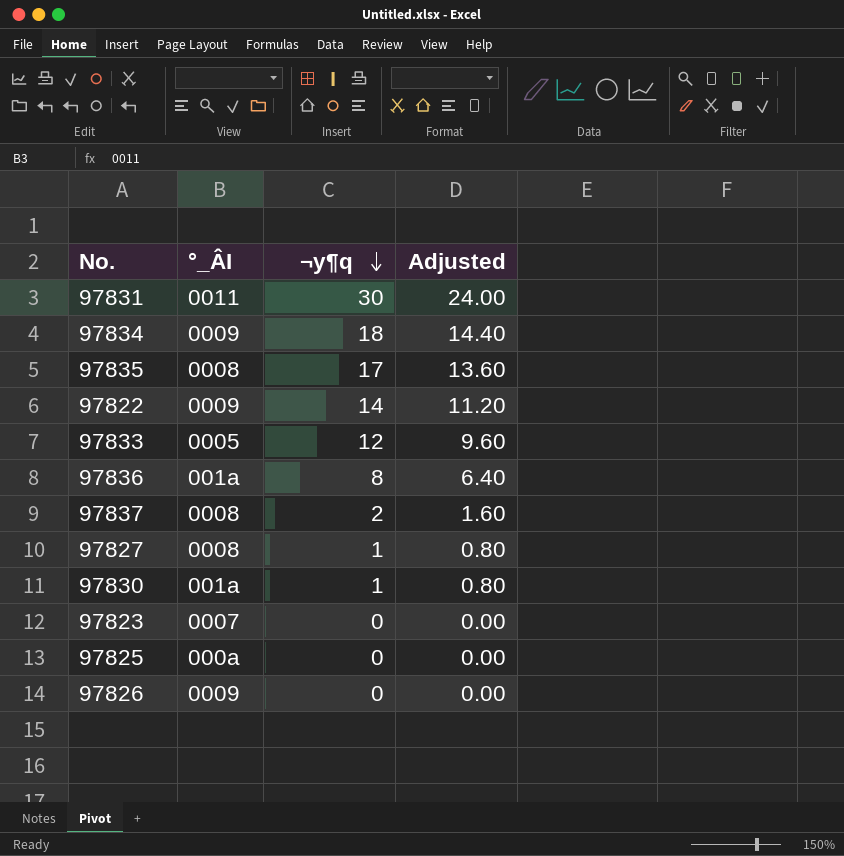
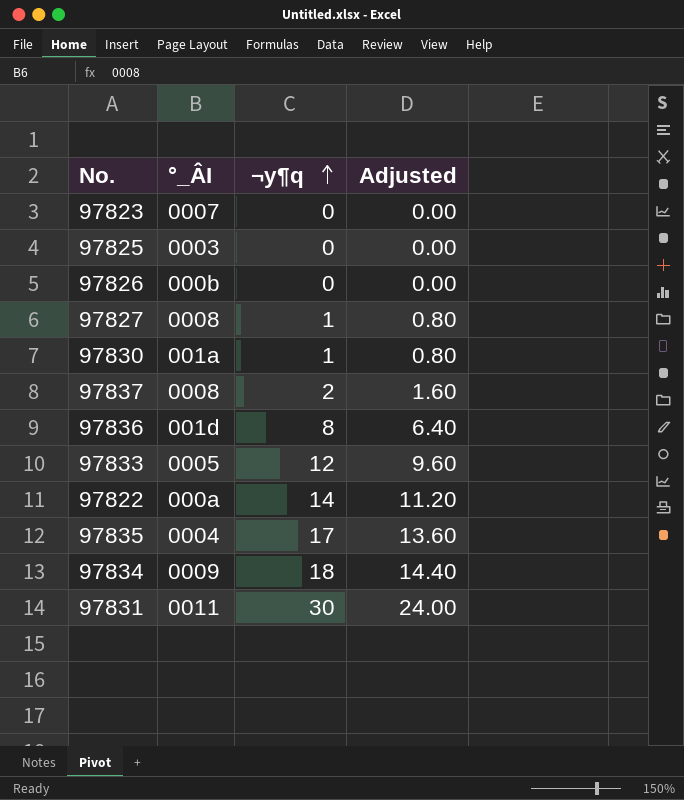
row order: ¬y¶q descending -> ¬y¶q ascending
97825 | °_ÂI: 000a -> 0003
97826 | °_ÂI: 0009 -> 000b
97836 | °_ÂI: 001a -> 001d
97822 | °_ÂI: 0009 -> 000a
97835 | °_ÂI: 0008 -> 0004

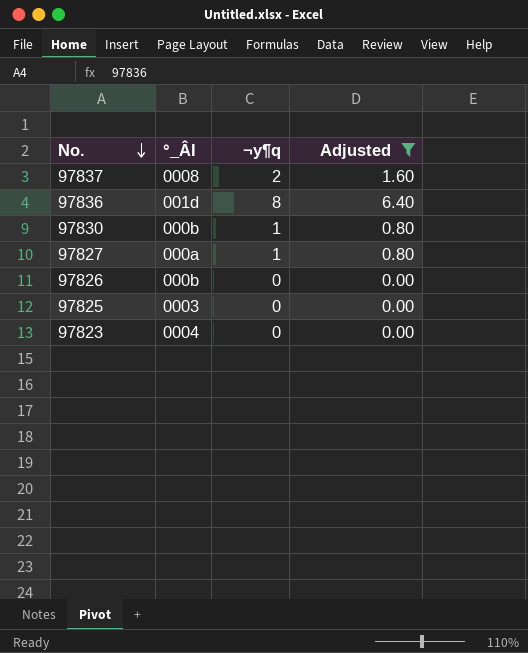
filter: none -> Adjusted <= 6.40
row order: ¬y¶q ascending -> No. descending
97830 | °_ÂI: 001a -> 000b
97827 | °_ÂI: 0008 -> 000a
97823 | °_ÂI: 0007 -> 0004

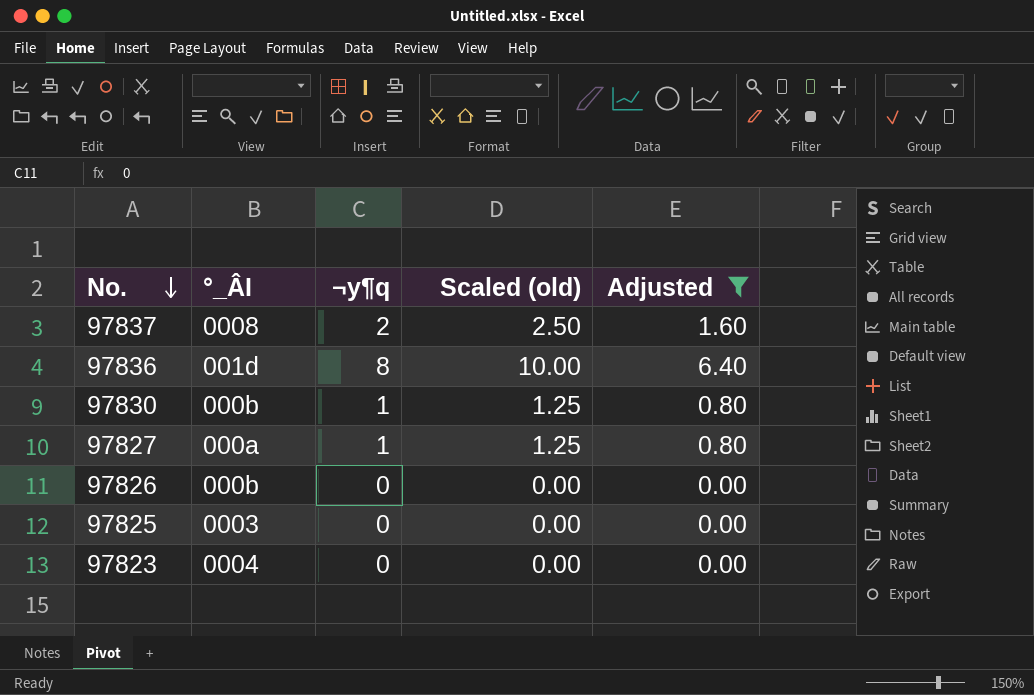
column Scaled (old) | formula: none -> [¬y¶q] * 1.25

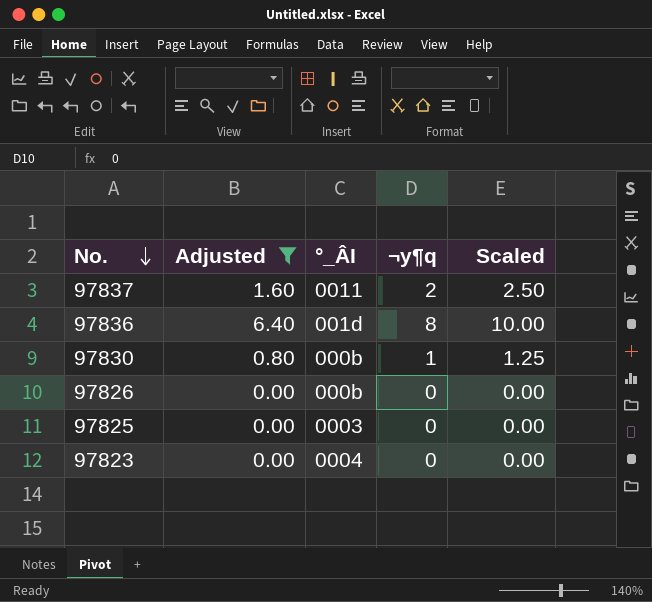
column Adjusted | position: 5 -> 2
column name: Scaled (old) -> Scaled
row 97827: 000a | 1 | 1.25 | 0.80 -> none
97837 | °_ÂI: 0008 -> 0011

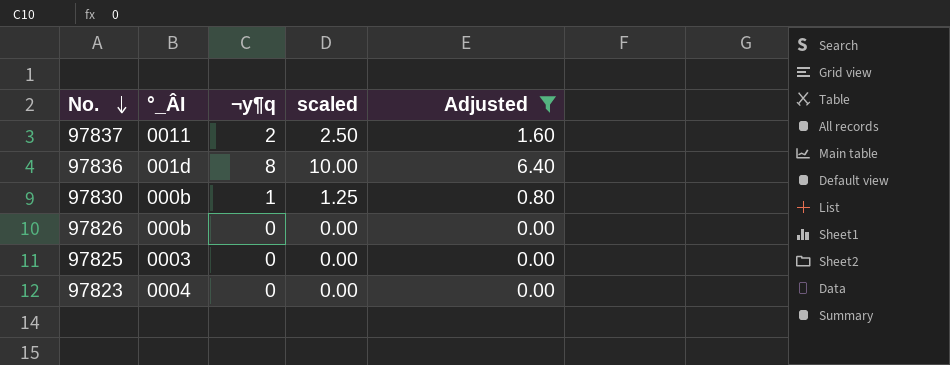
column name: Scaled -> scaled
column Adjusted | position: 2 -> 5

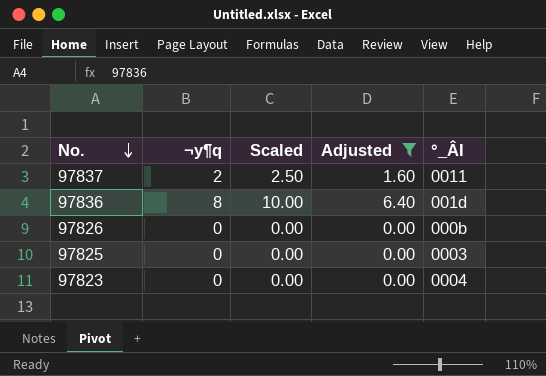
column name: scaled -> Scaled
column °_ÂI | position: 2 -> 5
row 97830: 000b | 1 | 1.25 | 0.80 -> none

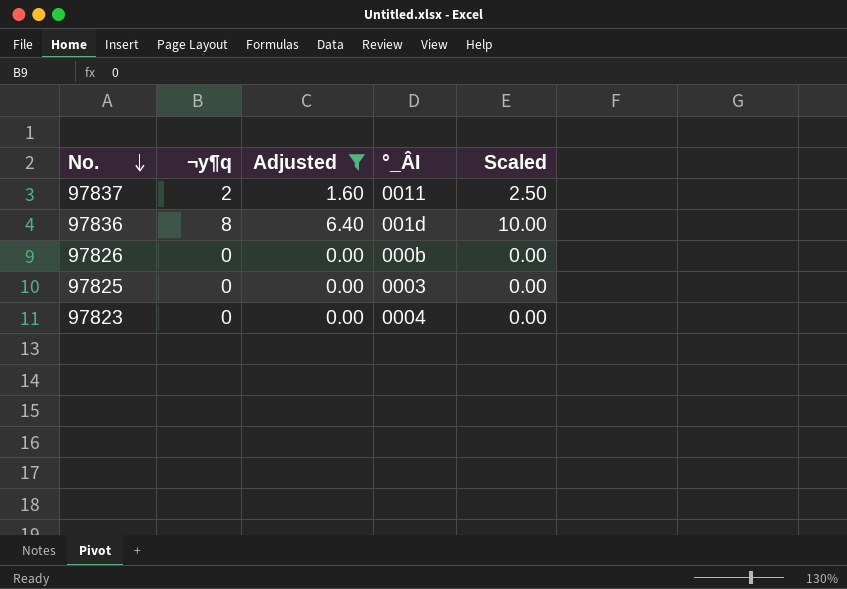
column Scaled | position: 3 -> 5

